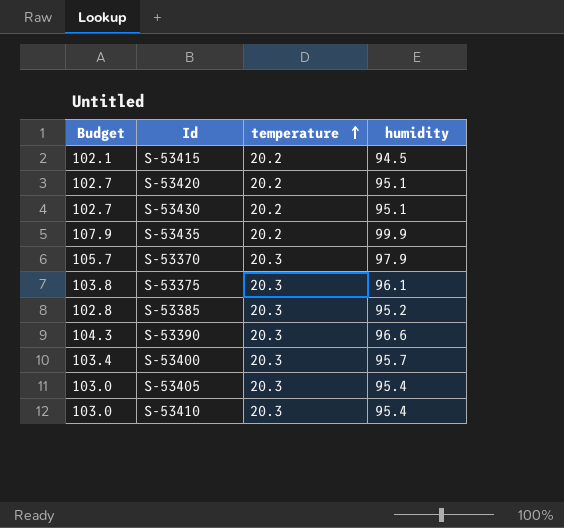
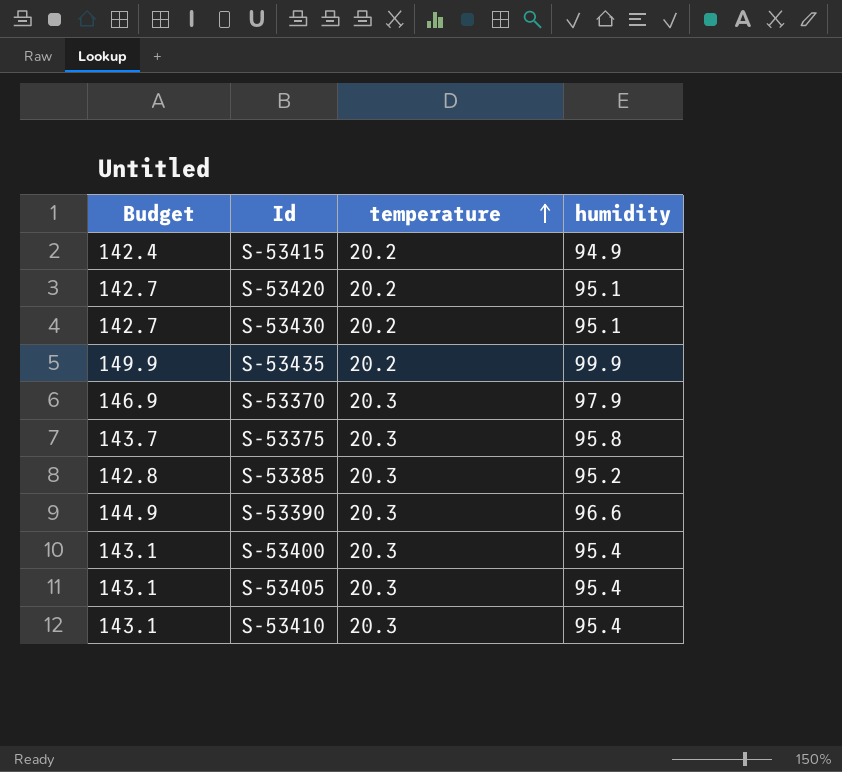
column Budget | formula: [humidity] * 1.08 -> [humidity] * 1.5
S-53415 | humidity: 94.5 -> 94.9
S-53375 | humidity: 96.1 -> 95.8
S-53400 | humidity: 95.7 -> 95.4

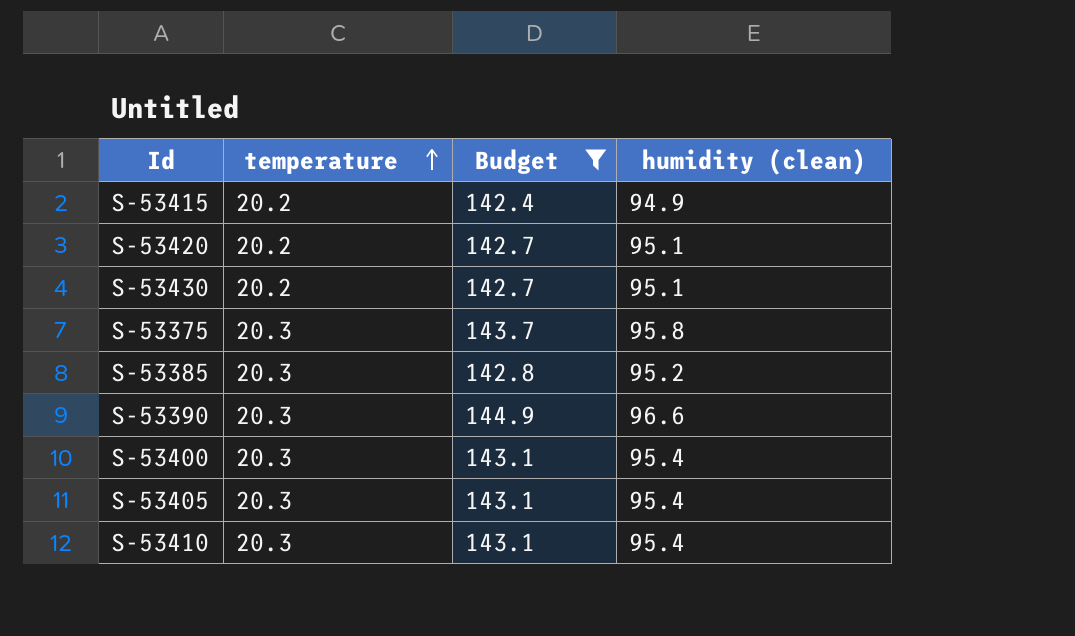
filter: none -> Budget <= 144.9
column Budget | position: 1 -> 3
column name: humidity -> humidity (clean)

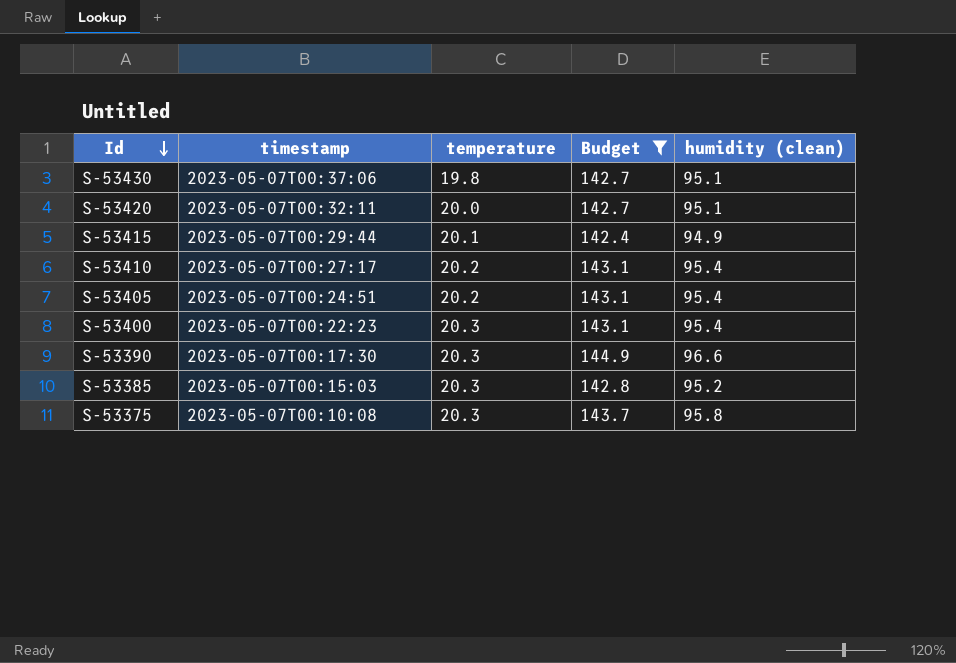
row order: temperature ascending -> Id descending
column timestamp | position: none -> 2
S-53430 | temperature: 20.2 -> 19.8
S-53420 | temperature: 20.2 -> 20.0
S-53415 | temperature: 20.2 -> 20.1
S-53410 | temperature: 20.3 -> 20.2
S-53405 | temperature: 20.3 -> 20.2

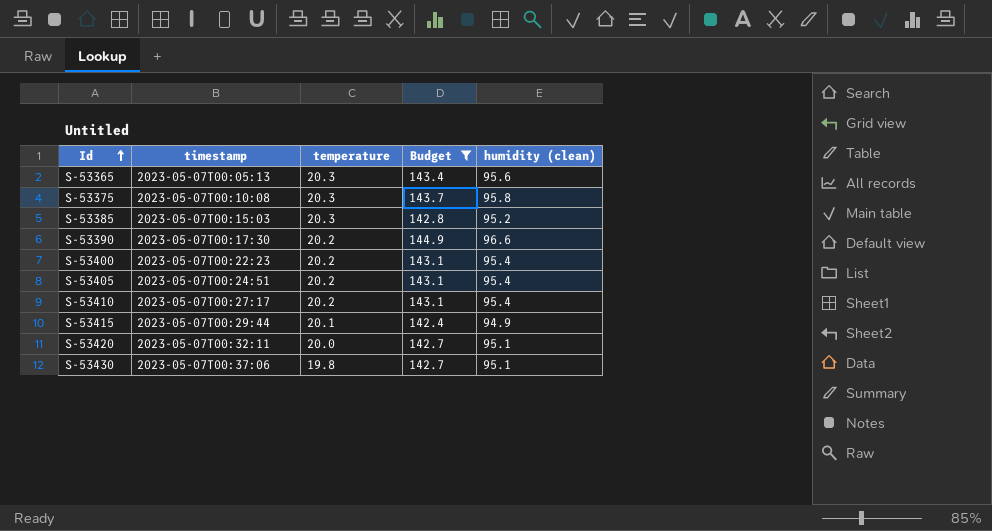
row order: Id descending -> Id ascending
row S-53365: none -> 2023-05-07T00:05:13 | 20.3 | 143.4 | 95.6
S-53390 | temperature: 20.3 -> 20.2
S-53400 | temperature: 20.3 -> 20.2

